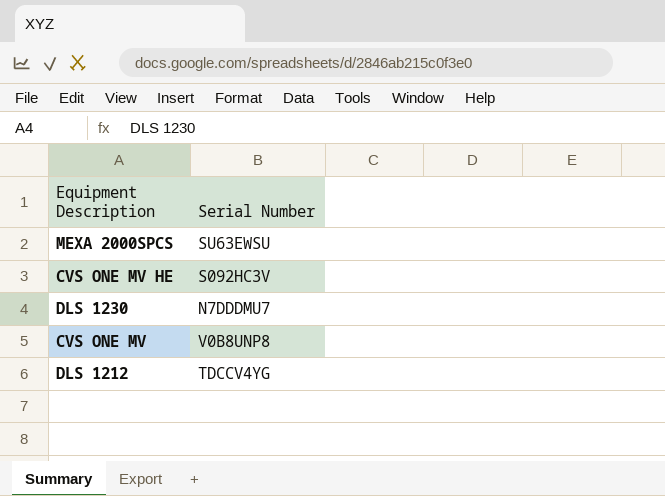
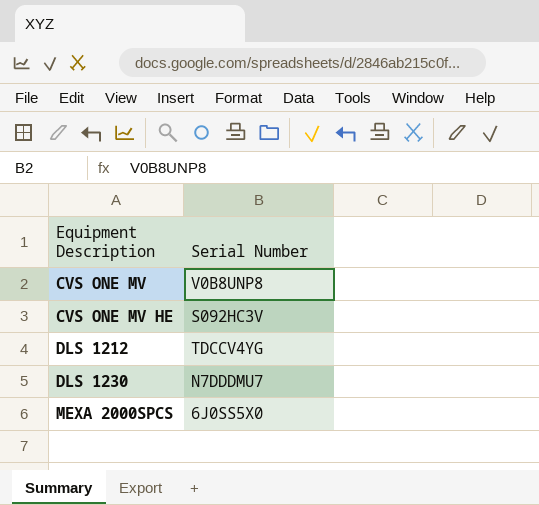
row order: none -> Equipment Description ascending
MEXA 2000SPCS | Serial Number: SU63EWSU -> 6J0SS5X0

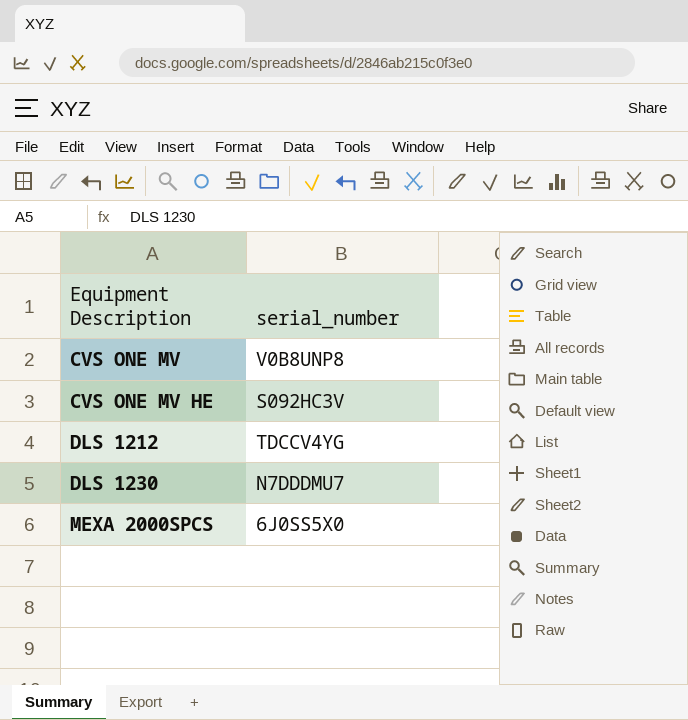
column name: Serial Number -> serial_number

